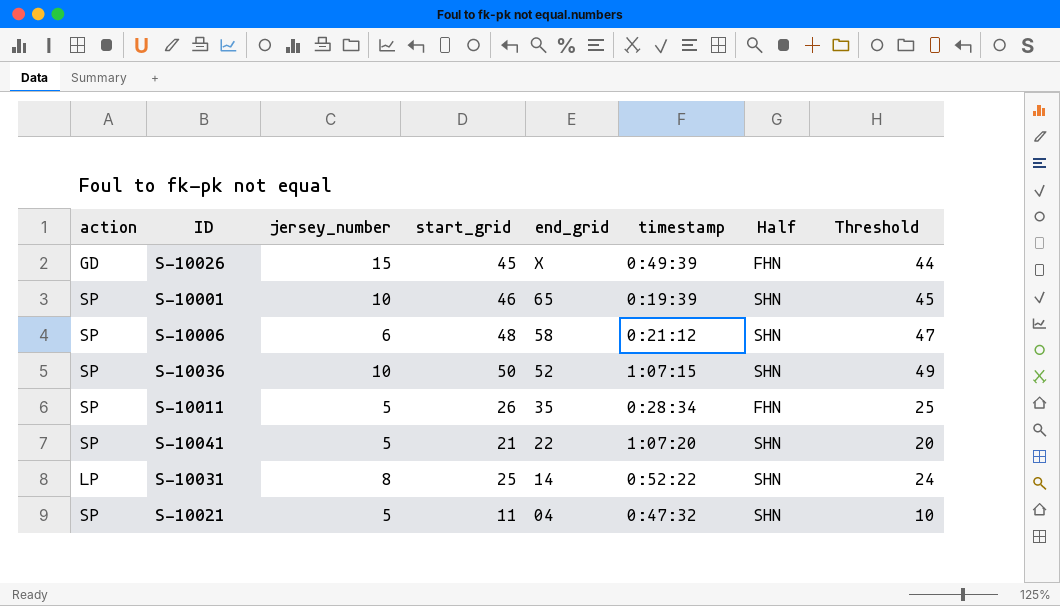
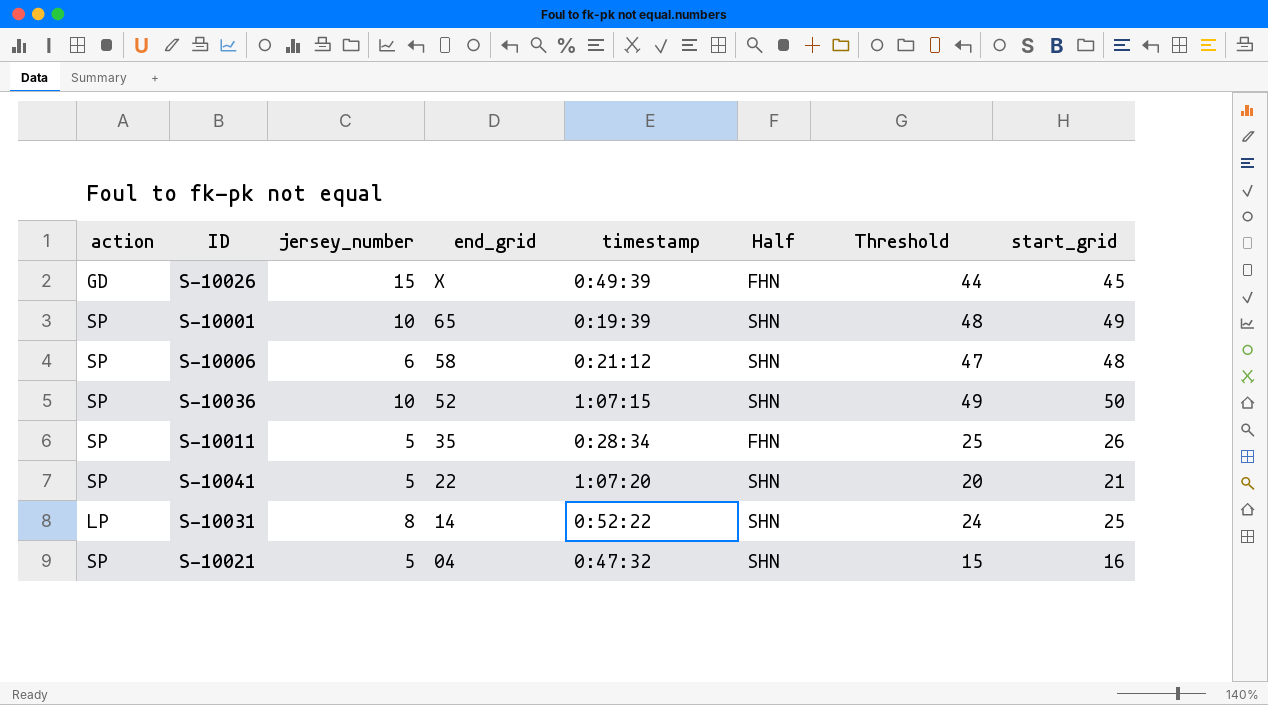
column start_grid | position: 4 -> 8
S-10001 | Threshold: 45 -> 48
S-10001 | start_grid: 46 -> 49
S-10021 | Threshold: 10 -> 15
S-10021 | start_grid: 11 -> 16

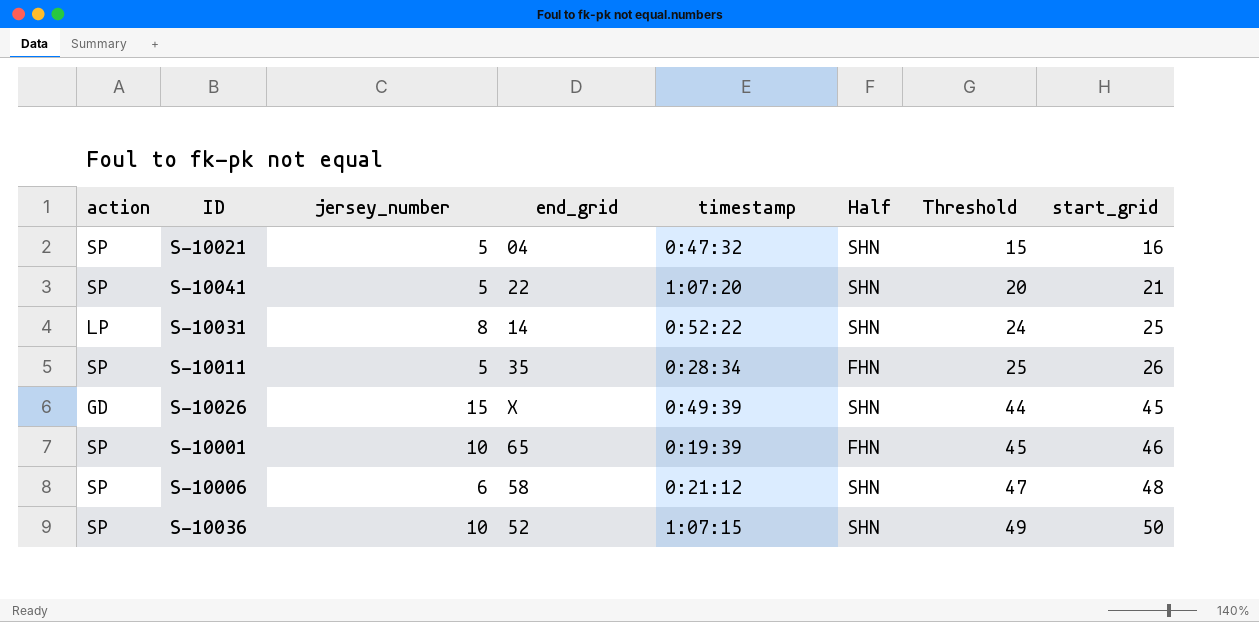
row order: end_grid descending -> Threshold ascending
S-10026 | Half: FHN -> SHN
S-10001 | Half: SHN -> FHN
S-10001 | Threshold: 48 -> 45
S-10001 | start_grid: 49 -> 46

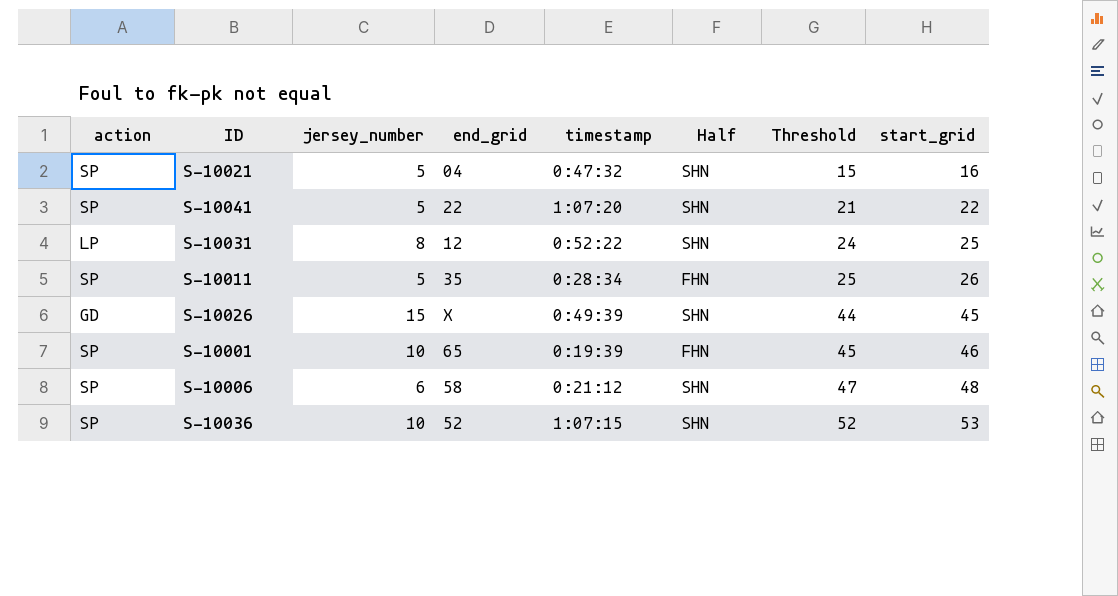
S-10041 | Threshold: 20 -> 21
S-10041 | start_grid: 21 -> 22
S-10031 | end_grid: 14 -> 12
S-10036 | Threshold: 49 -> 52
S-10036 | start_grid: 50 -> 53

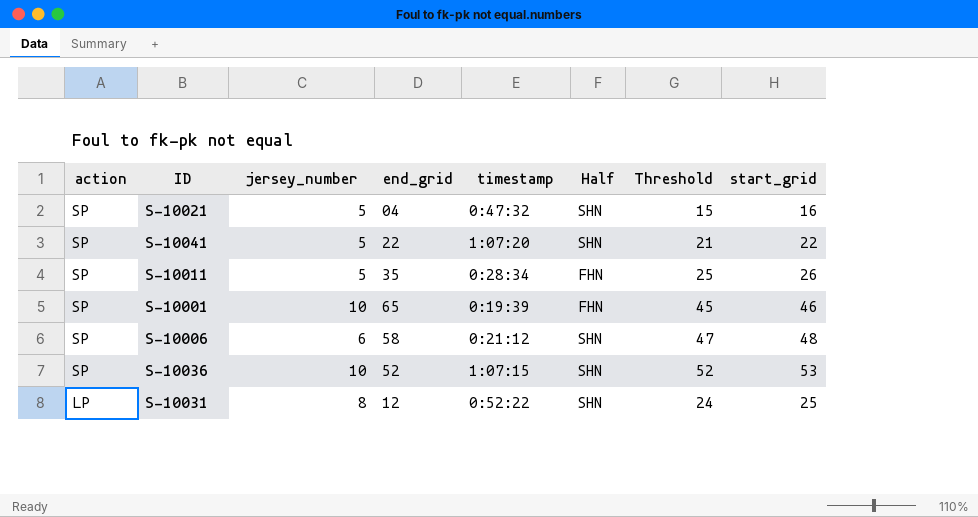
row order: Threshold ascending -> action descending
row S-10026: GD | 15 | X | 0:49:39 | SHN | 44 | 45 -> none

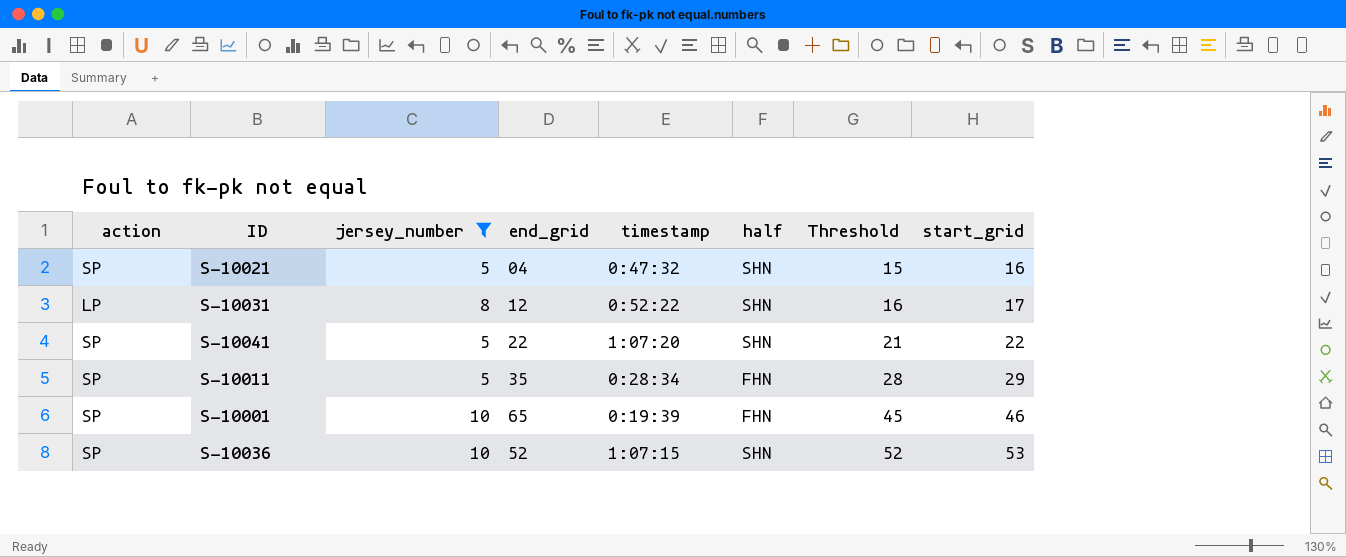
filter: none -> jersey_number != 6
row order: action descending -> Threshold ascending
column name: Half -> half
S-10031 | Threshold: 24 -> 16
S-10031 | start_grid: 25 -> 17
S-10011 | Threshold: 25 -> 28
S-10011 | start_grid: 26 -> 29

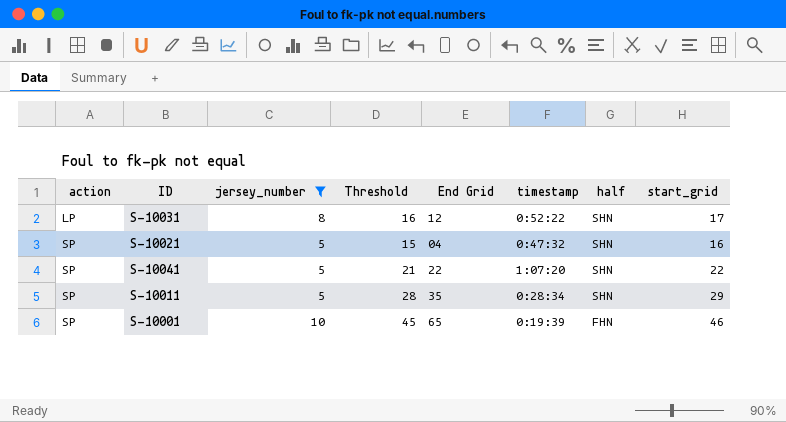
row order: Threshold ascending -> action ascending
column Threshold | position: 7 -> 4
column name: end_grid -> End Grid
row S-10036: SP | 10 | 52 | 1:07:15 | SHN | 52 | 53 -> none
S-10011 | half: FHN -> SHN

